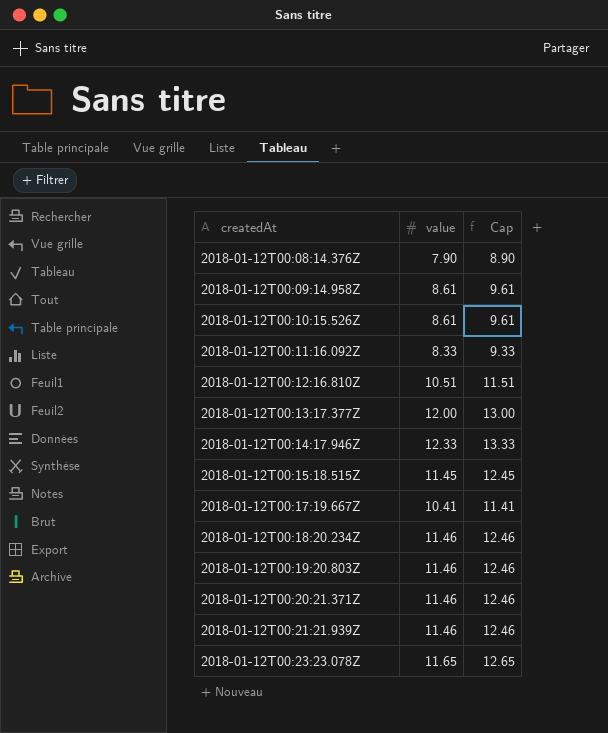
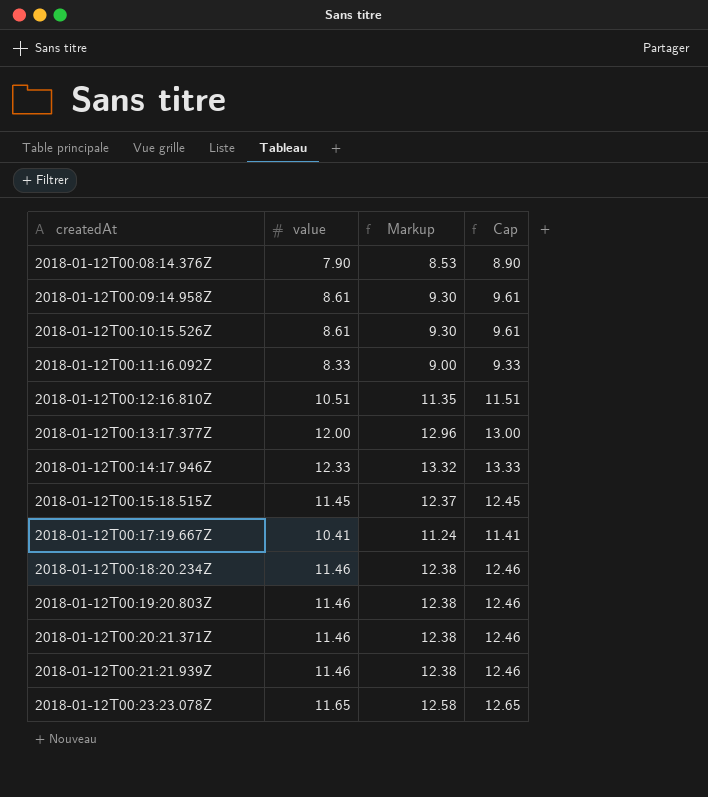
column Markup | formula: none -> [value] * 1.08

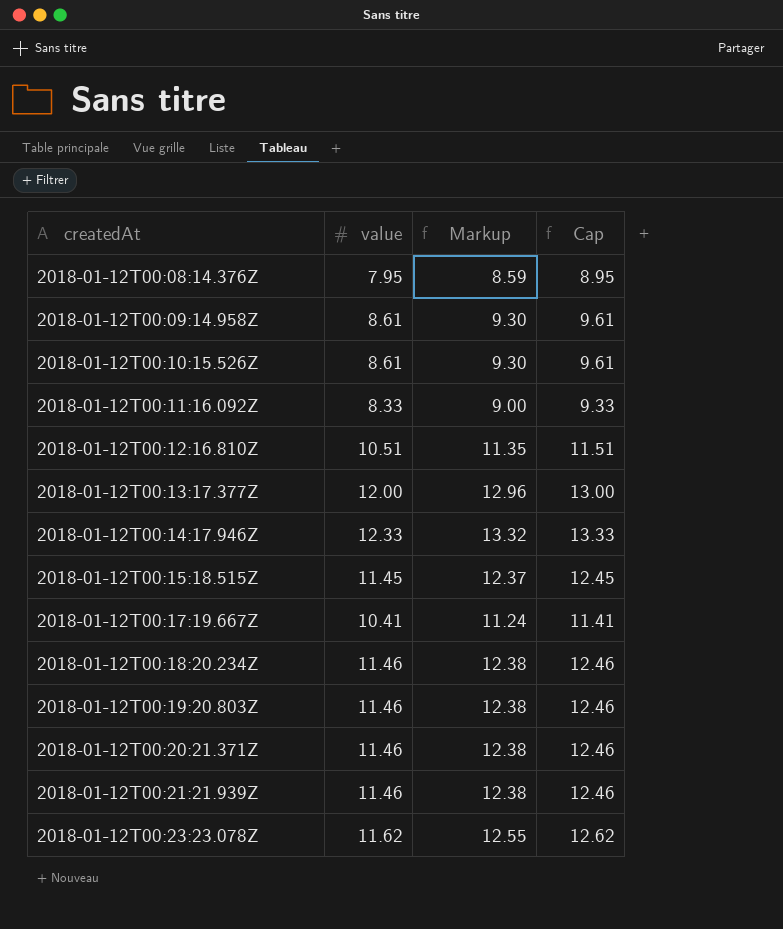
2018-01-12T00:08:14.376Z | value: 7.90 -> 7.95
2018-01-12T00:08:14.376Z | Markup: 8.53 -> 8.59
2018-01-12T00:08:14.376Z | Cap: 8.90 -> 8.95
2018-01-12T00:23:23.078Z | value: 11.65 -> 11.62
2018-01-12T00:23:23.078Z | Markup: 12.58 -> 12.55
2018-01-12T00:23:23.078Z | Cap: 12.65 -> 12.62

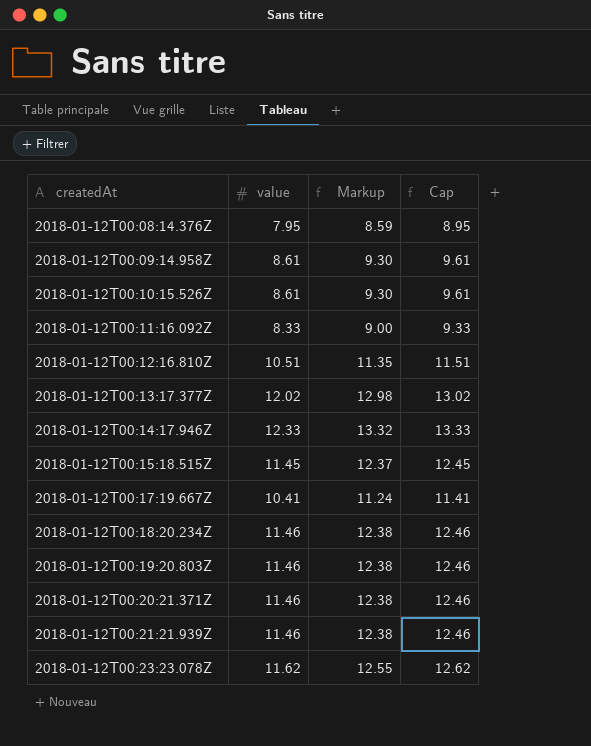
2018-01-12T00:13:17.377Z | value: 12.00 -> 12.02
2018-01-12T00:13:17.377Z | Markup: 12.96 -> 12.98
2018-01-12T00:13:17.377Z | Cap: 13.00 -> 13.02

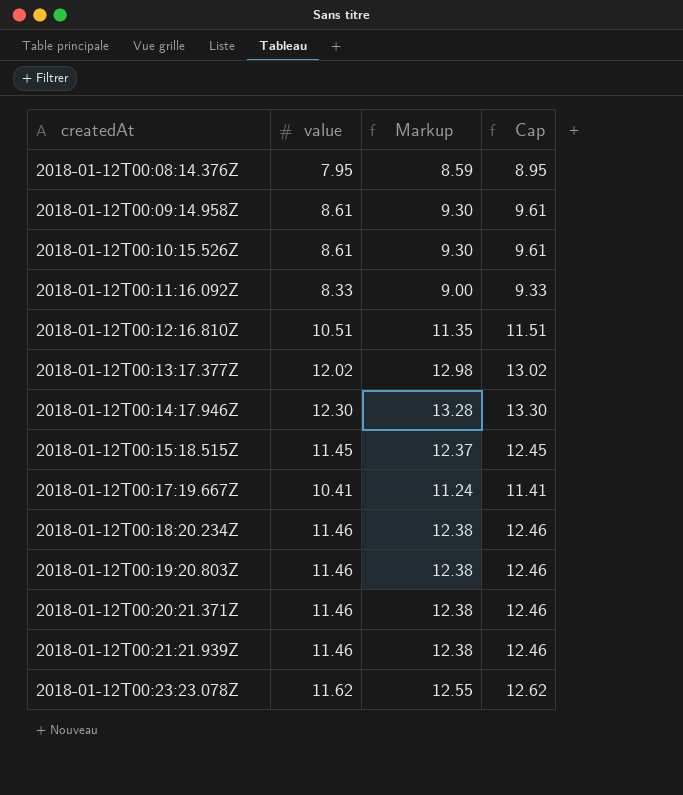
2018-01-12T00:14:17.946Z | value: 12.33 -> 12.30
2018-01-12T00:14:17.946Z | Markup: 13.32 -> 13.28
2018-01-12T00:14:17.946Z | Cap: 13.33 -> 13.30

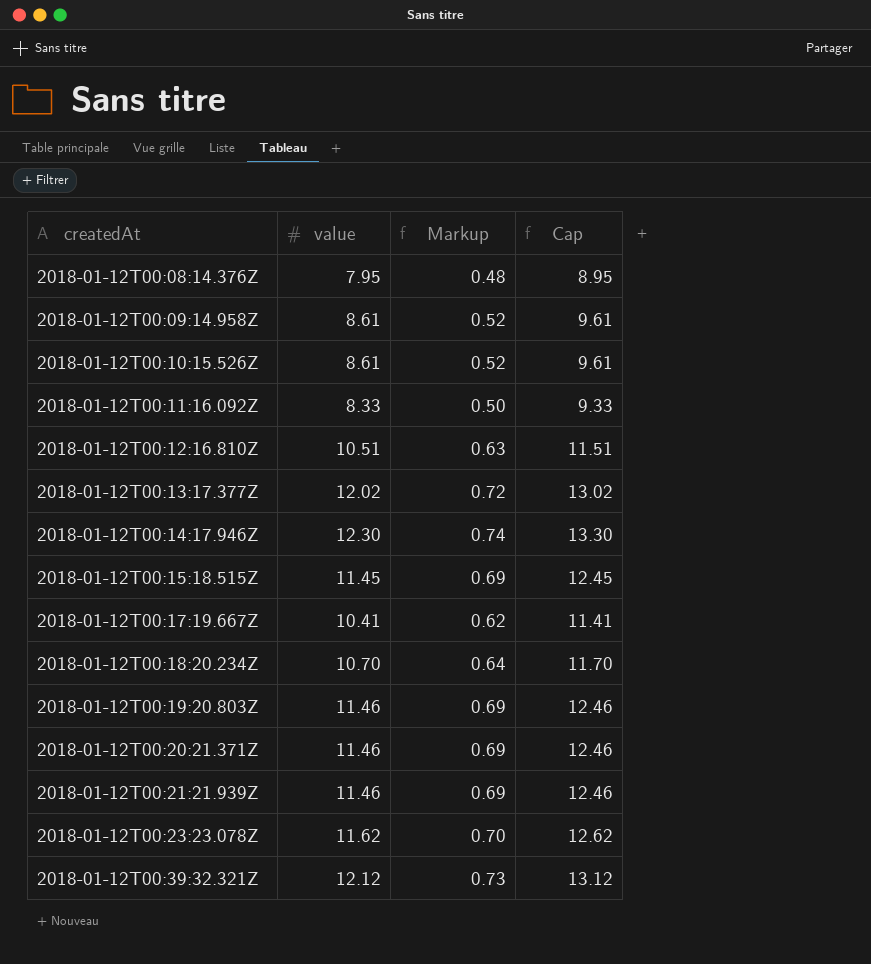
column Markup | formula: [value] * 1.08 -> [value] * 0.06
2018-01-12T00:18:20.234Z | value: 11.46 -> 10.70
2018-01-12T00:18:20.234Z | Cap: 12.46 -> 11.70
row 2018-01-12T00:39:32.321Z: none -> 12.12 | 0.73 | 13.12

